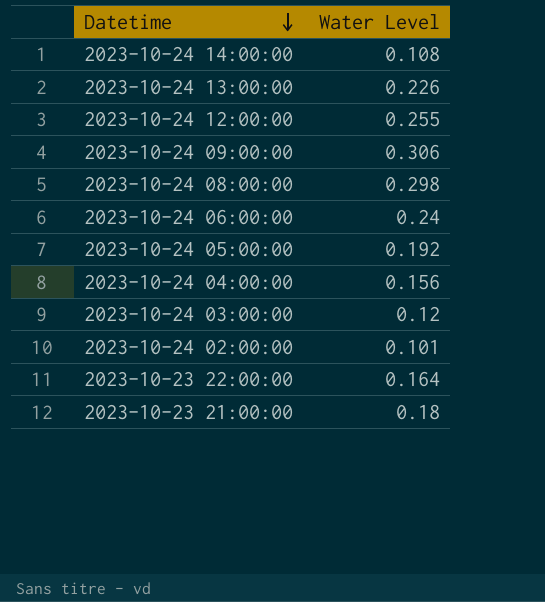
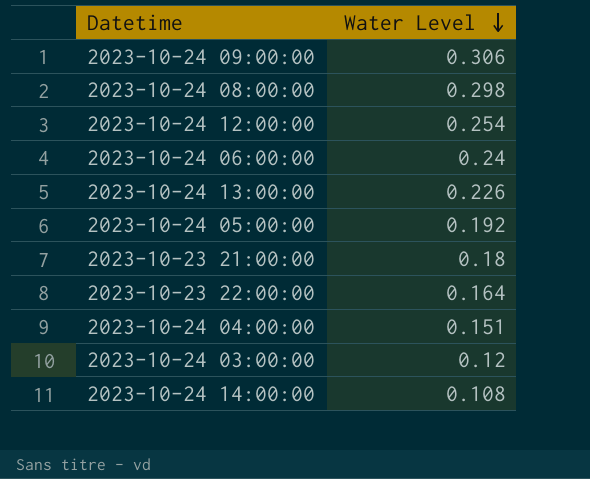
row order: Datetime descending -> Water Level descending
row 2023-10-24 02:00:00: 0.101 -> none
2023-10-24 12:00:00 | Water Level: 0.255 -> 0.254
2023-10-24 04:00:00 | Water Level: 0.156 -> 0.151

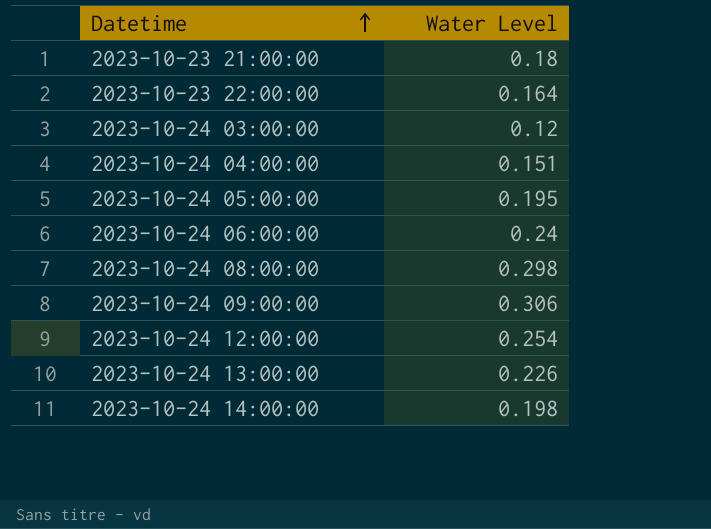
row order: Water Level descending -> Datetime ascending
2023-10-24 05:00:00 | Water Level: 0.192 -> 0.195
2023-10-24 14:00:00 | Water Level: 0.108 -> 0.198

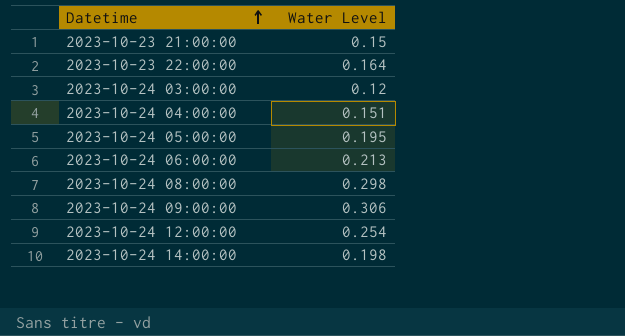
row 2023-10-24 13:00:00: 0.226 -> none
2023-10-23 21:00:00 | Water Level: 0.18 -> 0.15
2023-10-24 06:00:00 | Water Level: 0.24 -> 0.213

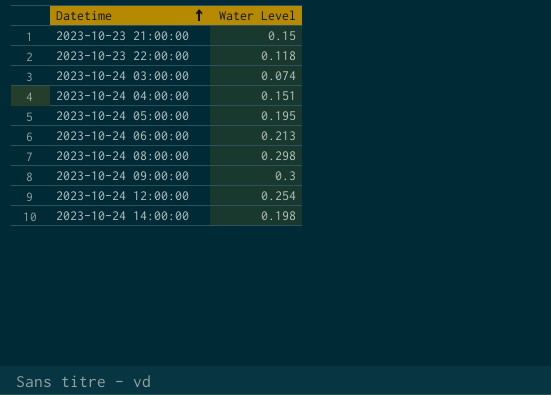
2023-10-23 22:00:00 | Water Level: 0.164 -> 0.118
2023-10-24 03:00:00 | Water Level: 0.12 -> 0.074
2023-10-24 09:00:00 | Water Level: 0.306 -> 0.3

